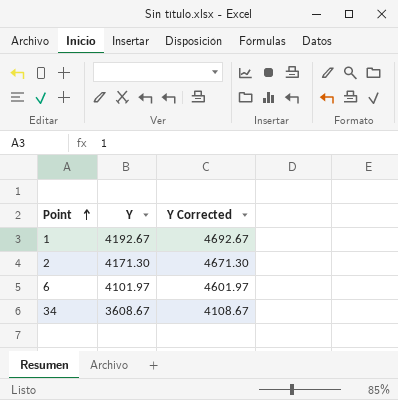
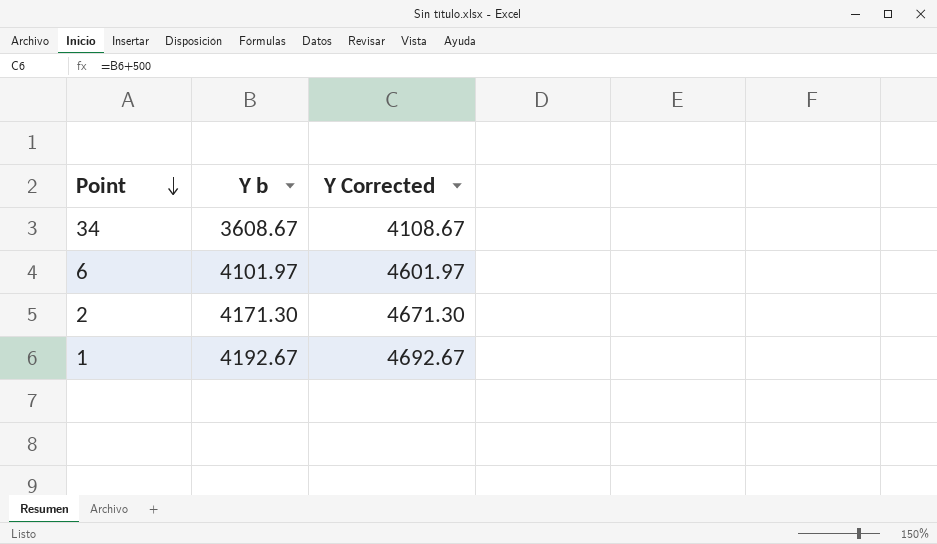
row order: Point ascending -> Point descending
column name: Y -> Y b

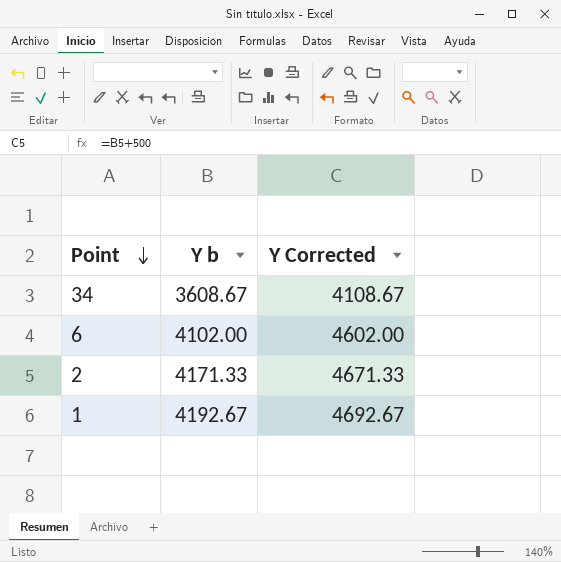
6 | Y b: 4101.97 -> 4102.00
6 | Y Corrected: 4601.97 -> 4602.00
2 | Y b: 4171.30 -> 4171.33
2 | Y Corrected: 4671.30 -> 4671.33

